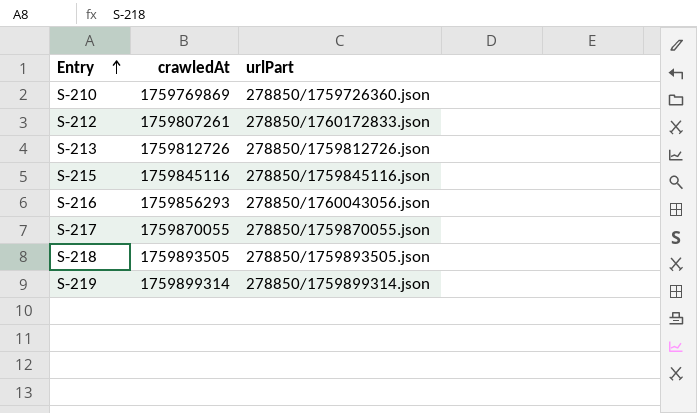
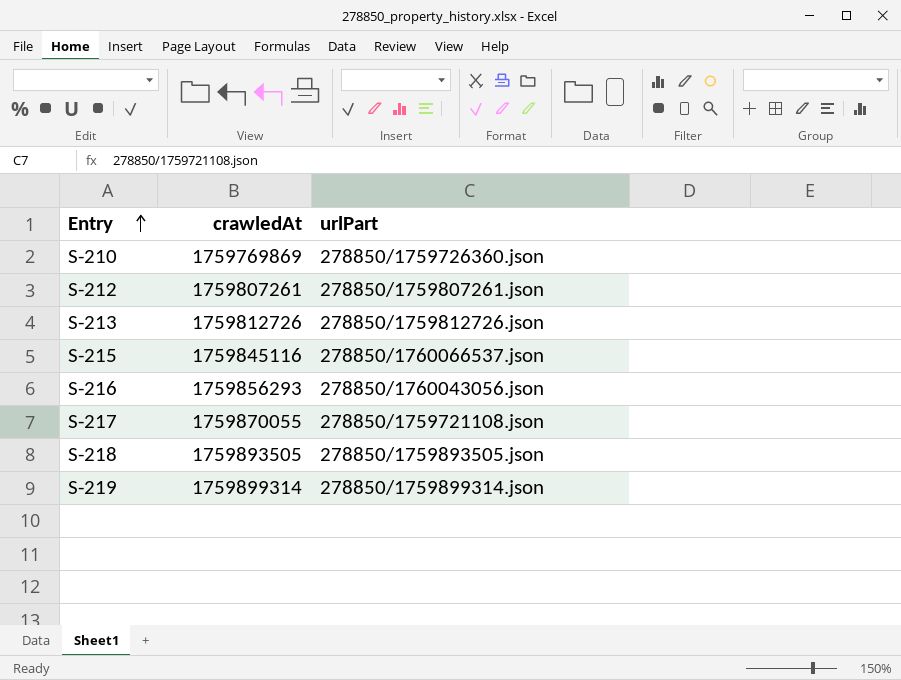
S-212 | urlPart: 278850/1760172833.json -> 278850/1759807261.json
S-215 | urlPart: 278850/1759845116.json -> 278850/1760066537.json
S-217 | urlPart: 278850/1759870055.json -> 278850/1759721108.json

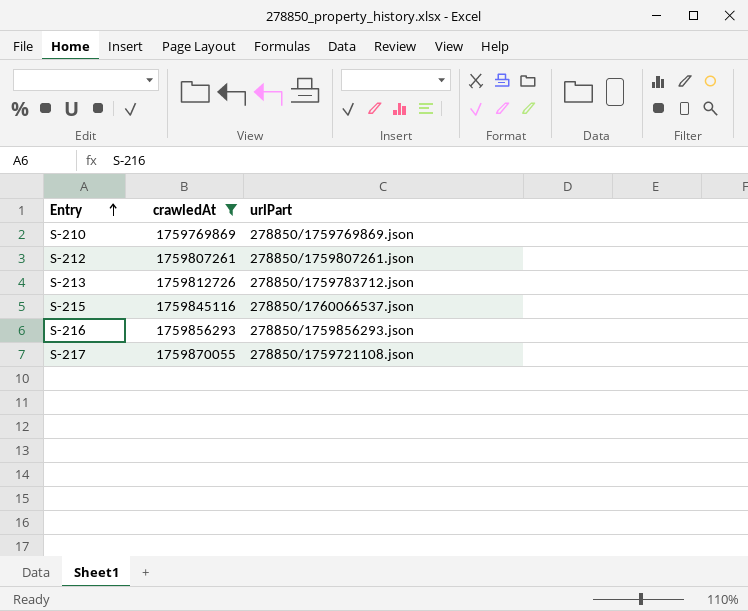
filter: none -> crawledAt <= 1759870055
S-210 | urlPart: 278850/1759726360.json -> 278850/1759769869.json
S-213 | urlPart: 278850/1759812726.json -> 278850/1759783712.json
S-216 | urlPart: 278850/1760043056.json -> 278850/1759856293.json

